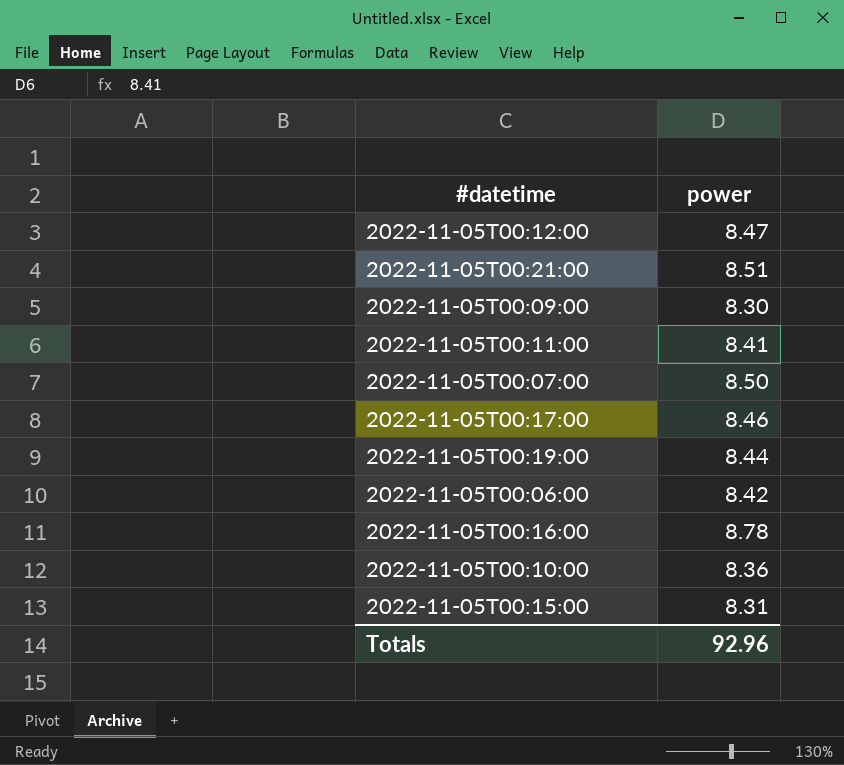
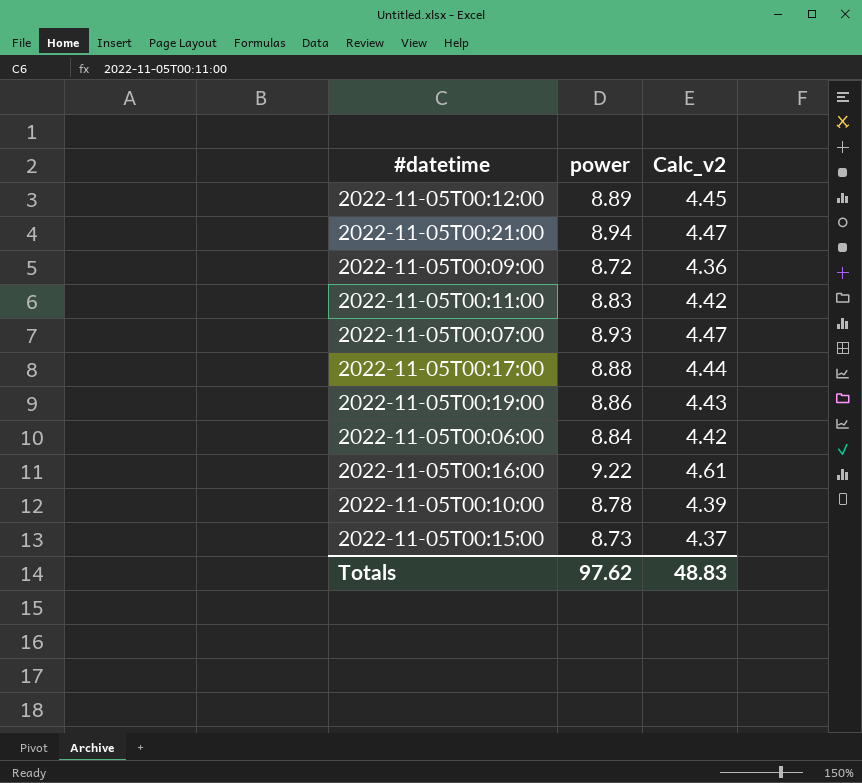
column Calc_v2 | formula: none -> [power] * 0.5
2022-11-05T00:12:00 | power: 8.47 -> 8.89
2022-11-05T00:21:00 | power: 8.51 -> 8.94
2022-11-05T00:09:00 | power: 8.30 -> 8.72
2022-11-05T00:11:00 | power: 8.41 -> 8.83
2022-11-05T00:07:00 | power: 8.50 -> 8.93
2022-11-05T00:17:00 | power: 8.46 -> 8.88
2022-11-05T00:19:00 | power: 8.44 -> 8.86
2022-11-05T00:06:00 | power: 8.42 -> 8.84
2022-11-05T00:16:00 | power: 8.78 -> 9.22
2022-11-05T00:10:00 | power: 8.36 -> 8.78
2022-11-05T00:15:00 | power: 8.31 -> 8.73
Totals | power: 92.96 -> 97.62

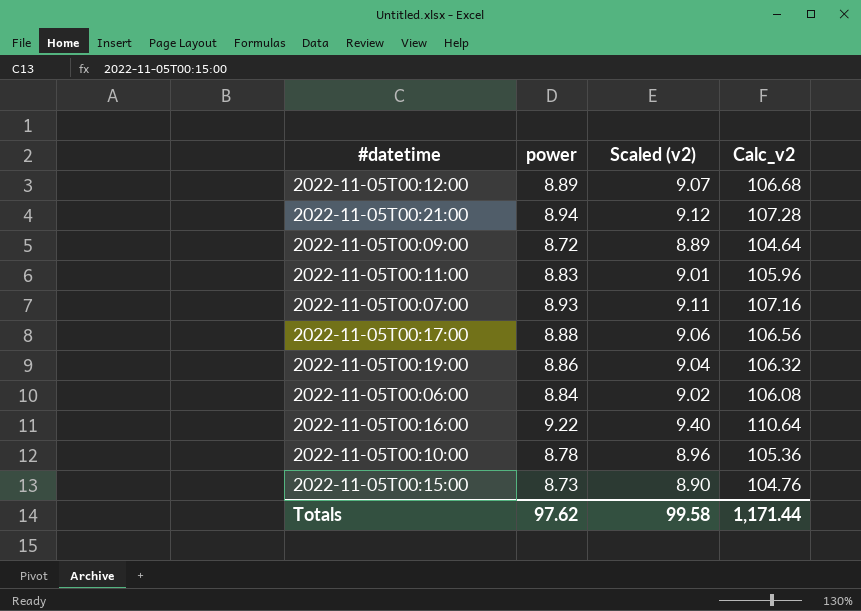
column Scaled (v2) | formula: none -> [power] * 1.02
column Calc_v2 | formula: [power] * 0.5 -> [power] * 12
Totals | Calc_v2: 48.83 -> 1,171.44

